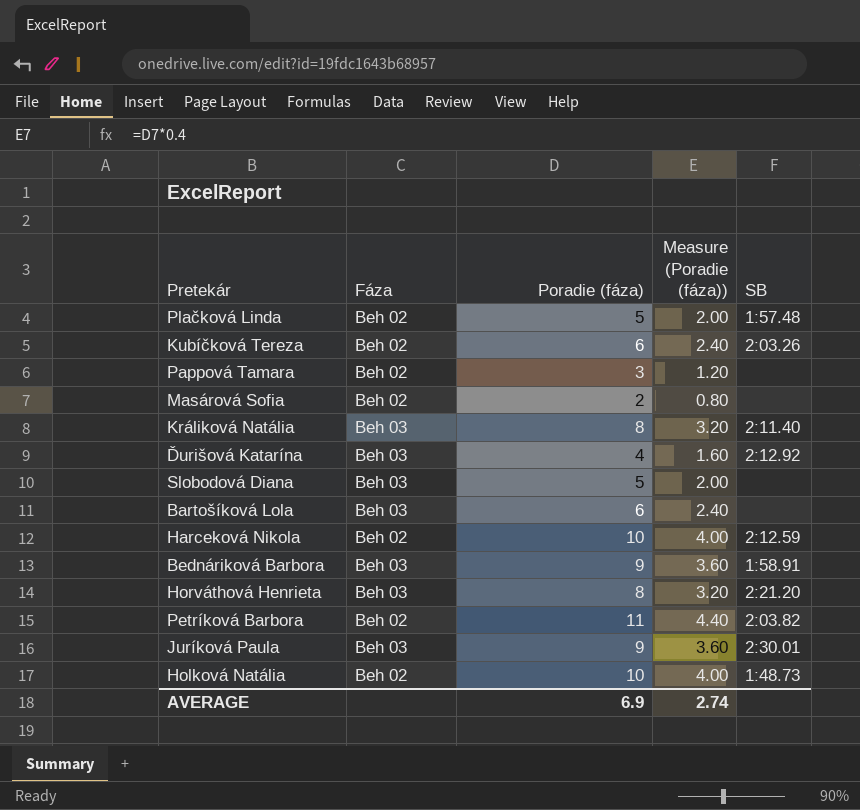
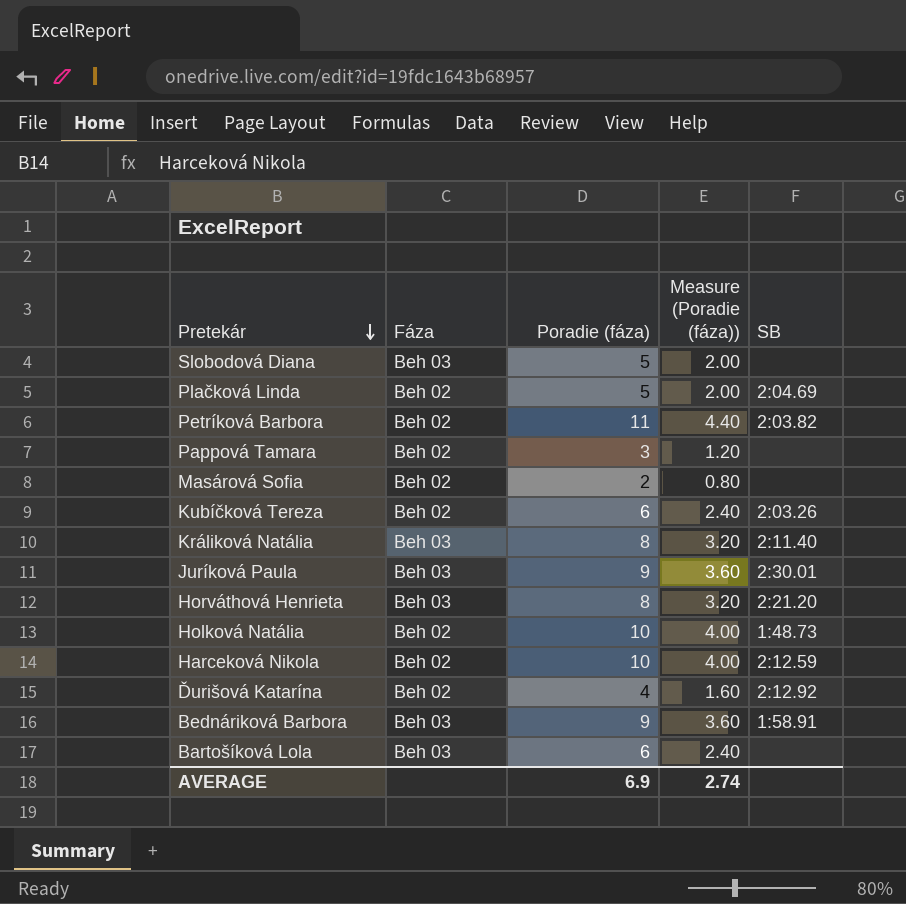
row order: none -> Pretekár descending
Plačková Linda | SB: 1:57.48 -> 2:04.69
Ďurišová Katarína | Fáza: Beh 03 -> Beh 02

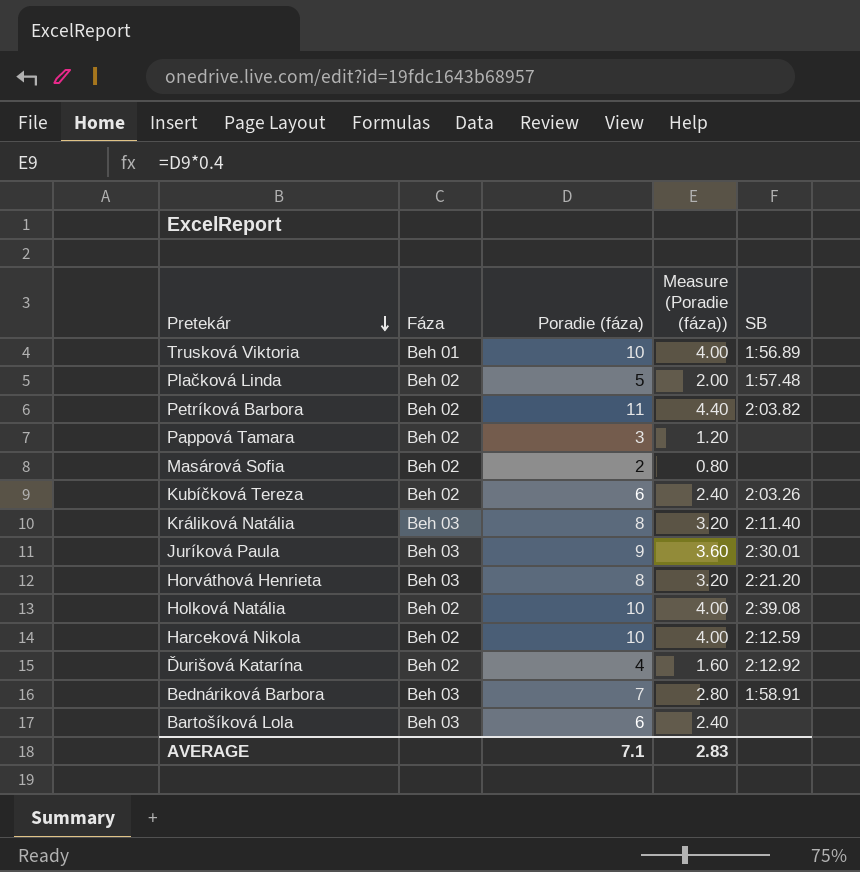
row Slobodová Diana: Beh 03 | 5 | 2.00 | none -> none
row Trusková Viktoria: none -> Beh 01 | 10 | 4.00 | 1:56.89
Plačková Linda | SB: 2:04.69 -> 1:57.48
Holková Natália | SB: 1:48.73 -> 2:39.08
Bednáriková Barbora | Poradie (fáza): 9 -> 7
Bednáriková Barbora | Measure (Poradie (fáza)): 3.60 -> 2.80
AVERAGE | Poradie (fáza): 6.9 -> 7.1
AVERAGE | Measure (Poradie (fáza)): 2.74 -> 2.83

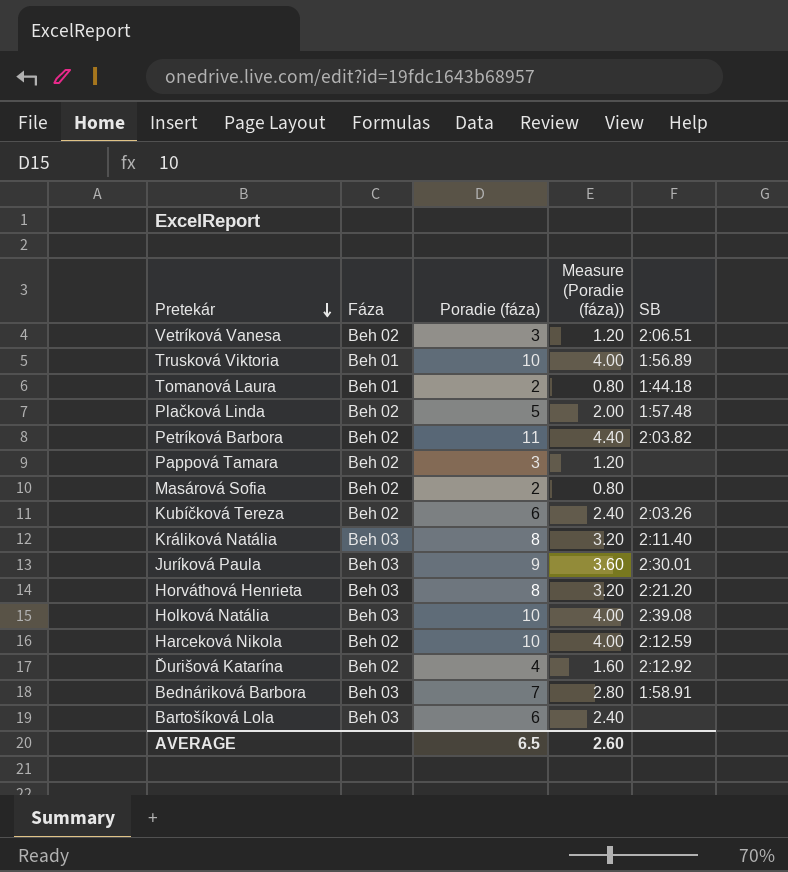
row Vetríková Vanesa: none -> Beh 02 | 3 | 1.20 | 2:06.51
row Tomanová Laura: none -> Beh 01 | 2 | 0.80 | 1:44.18
Holková Natália | Fáza: Beh 02 -> Beh 03
AVERAGE | Poradie (fáza): 7.1 -> 6.5
AVERAGE | Measure (Poradie (fáza)): 2.83 -> 2.60

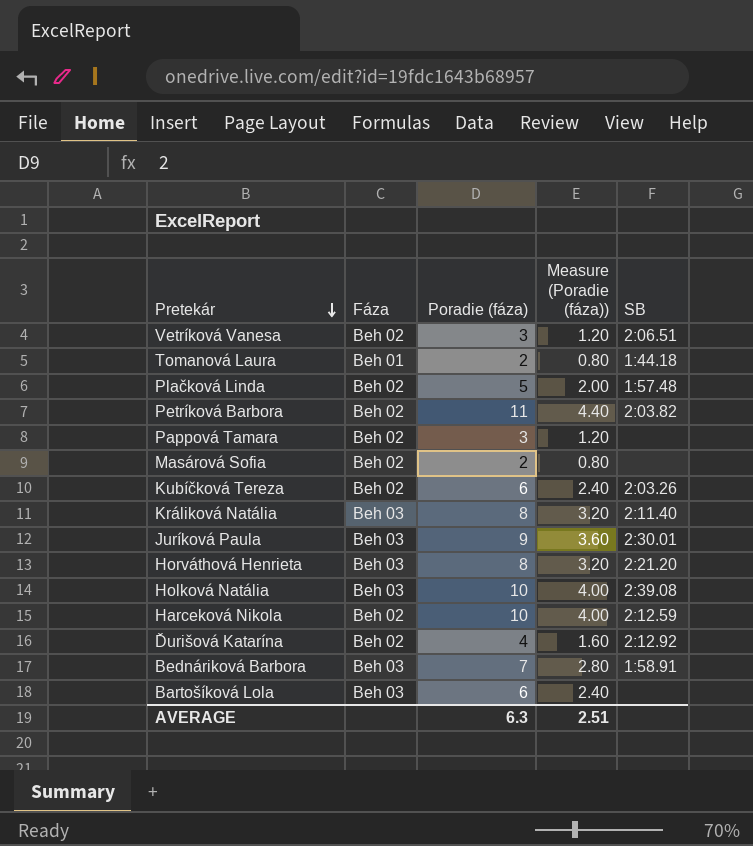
row Trusková Viktoria: Beh 01 | 10 | 4.00 | 1:56.89 -> none
AVERAGE | Poradie (fáza): 6.5 -> 6.3
AVERAGE | Measure (Poradie (fáza)): 2.60 -> 2.51

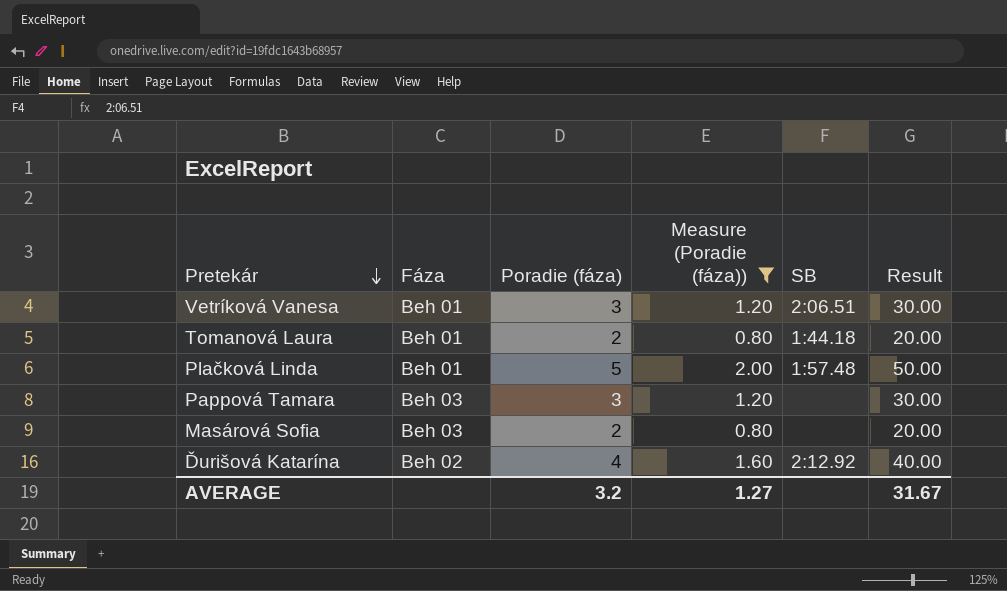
filter: none -> Measure (Poradie (fáza)) <= 2.00
column Result | formula: none -> [Poradie (fáza)] * 10
Vetríková Vanesa | Fáza: Beh 02 -> Beh 01
Plačková Linda | Fáza: Beh 02 -> Beh 01
Pappová Tamara | Fáza: Beh 02 -> Beh 03
Masárová Sofia | Fáza: Beh 02 -> Beh 03
AVERAGE | Poradie (fáza): 6.3 -> 3.2
AVERAGE | Measure (Poradie (fáza)): 2.51 -> 1.27

